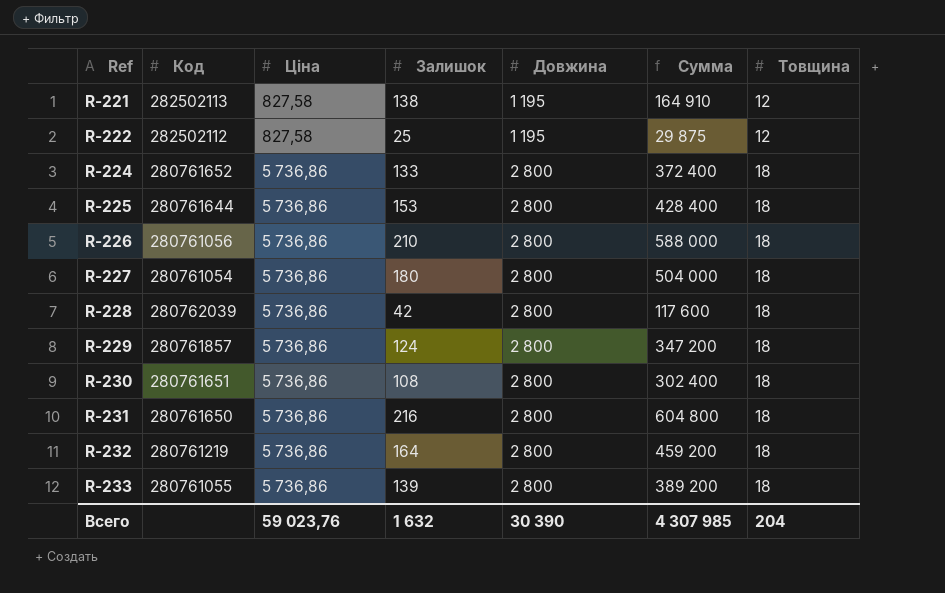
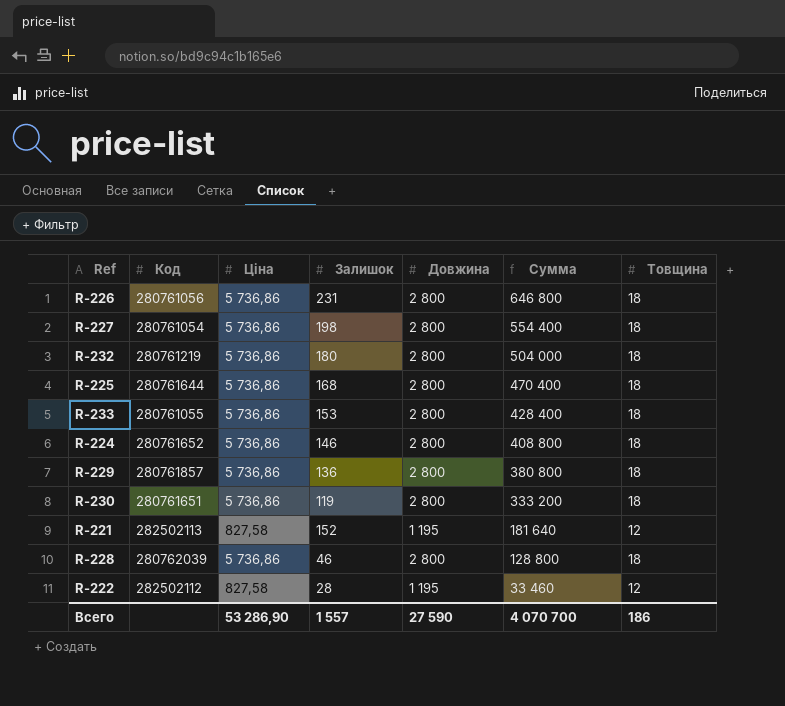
row order: Ref ascending -> Сумма descending
row R-231: 280761650 | 5 736,86 | 216 | 2 800 | 604 800 | 18 -> none
R-226 | Залишок: 210 -> 231
R-226 | Сумма: 588 000 -> 646 800
R-227 | Залишок: 180 -> 198
R-227 | Сумма: 504 000 -> 554 400
R-232 | Залишок: 164 -> 180
R-232 | Сумма: 459 200 -> 504 000
R-225 | Залишок: 153 -> 168
R-225 | Сумма: 428 400 -> 470 400
R-233 | Залишок: 139 -> 153
R-233 | Сумма: 389 200 -> 428 400
R-224 | Залишок: 133 -> 146
R-224 | Сумма: 372 400 -> 408 800
R-229 | Залишок: 124 -> 136
R-229 | Сумма: 347 200 -> 380 800
R-230 | Залишок: 108 -> 119
R-230 | Сумма: 302 400 -> 333 200
R-221 | Залишок: 138 -> 152
R-221 | Сумма: 164 910 -> 181 640
R-228 | Залишок: 42 -> 46
R-228 | Сумма: 117 600 -> 128 800
R-222 | Залишок: 25 -> 28
R-222 | Сумма: 29 875 -> 33 460
Всего | Ціна: 59 023,76 -> 53 286,90
Всего | Залишок: 1 632 -> 1 557
Всего | Довжина: 30 390 -> 27 590
Всего | Сумма: 4 307 985 -> 4 070 700
Всего | Товщина: 204 -> 186

